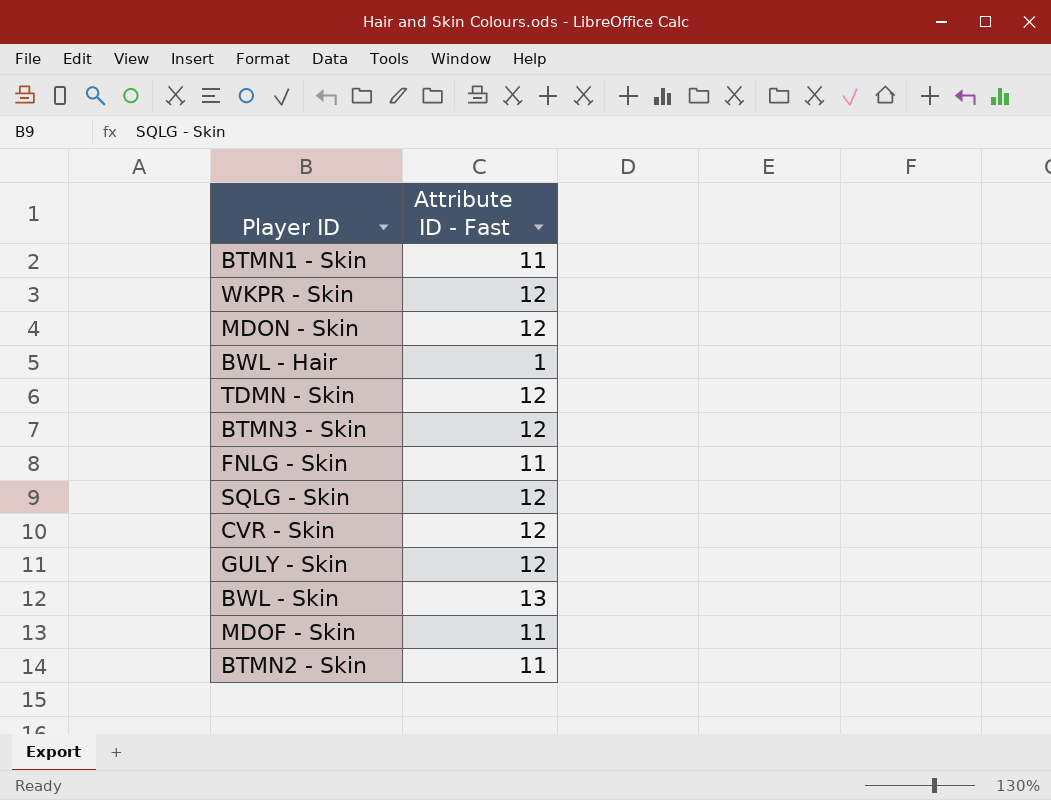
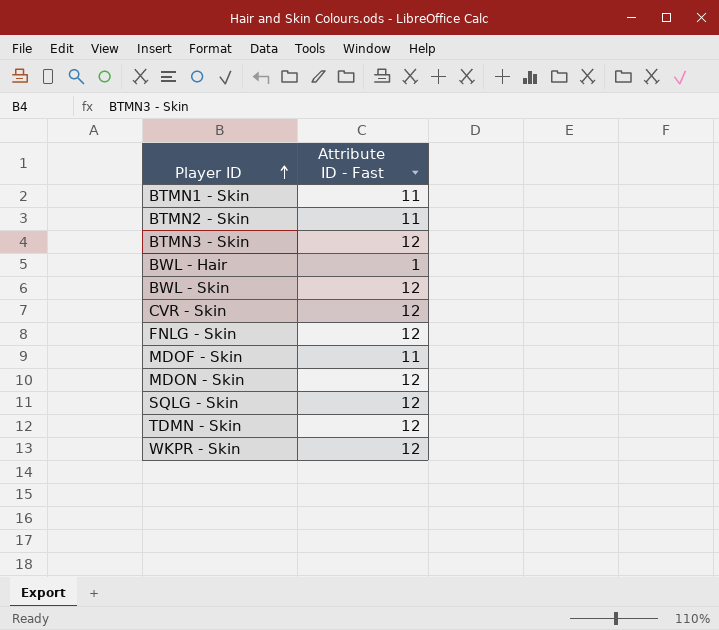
row order: none -> Player ID ascending
row GULY - Skin: 12 -> none
BWL - Skin | Attribute ID - Fast: 13 -> 12
FNLG - Skin | Attribute ID - Fast: 11 -> 12

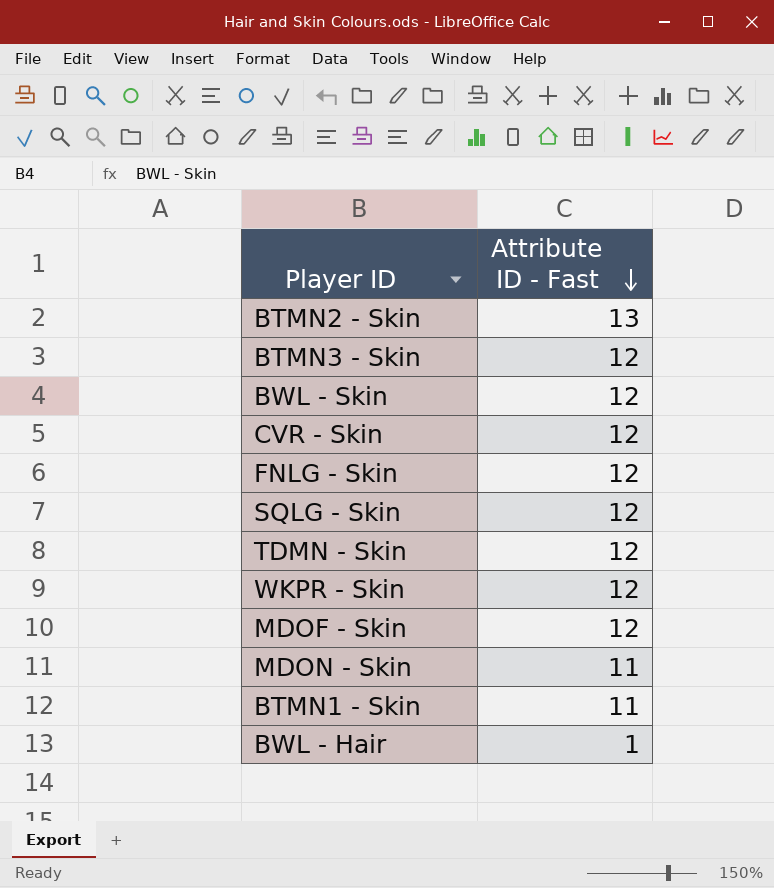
row order: Player ID ascending -> Attribute ID - Fast descending
BTMN2 - Skin | Attribute ID - Fast: 11 -> 13
MDOF - Skin | Attribute ID - Fast: 11 -> 12
MDON - Skin | Attribute ID - Fast: 12 -> 11

